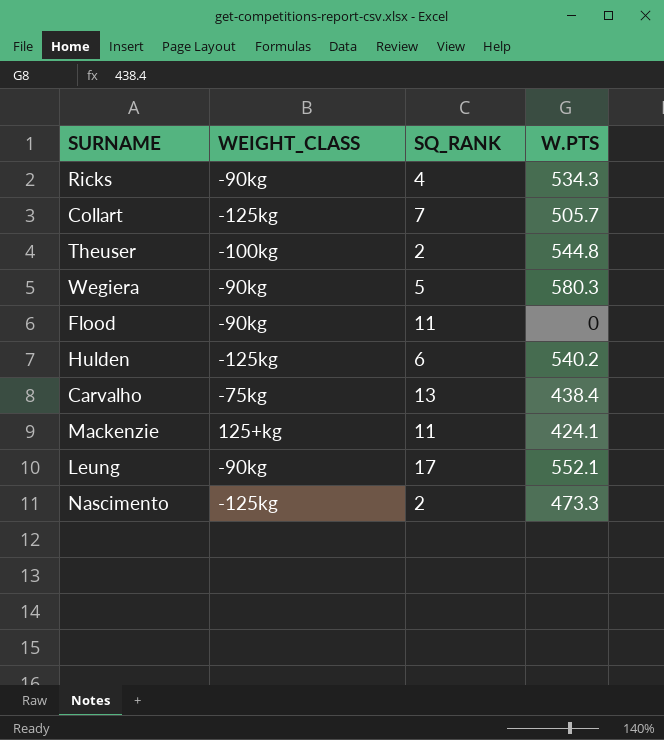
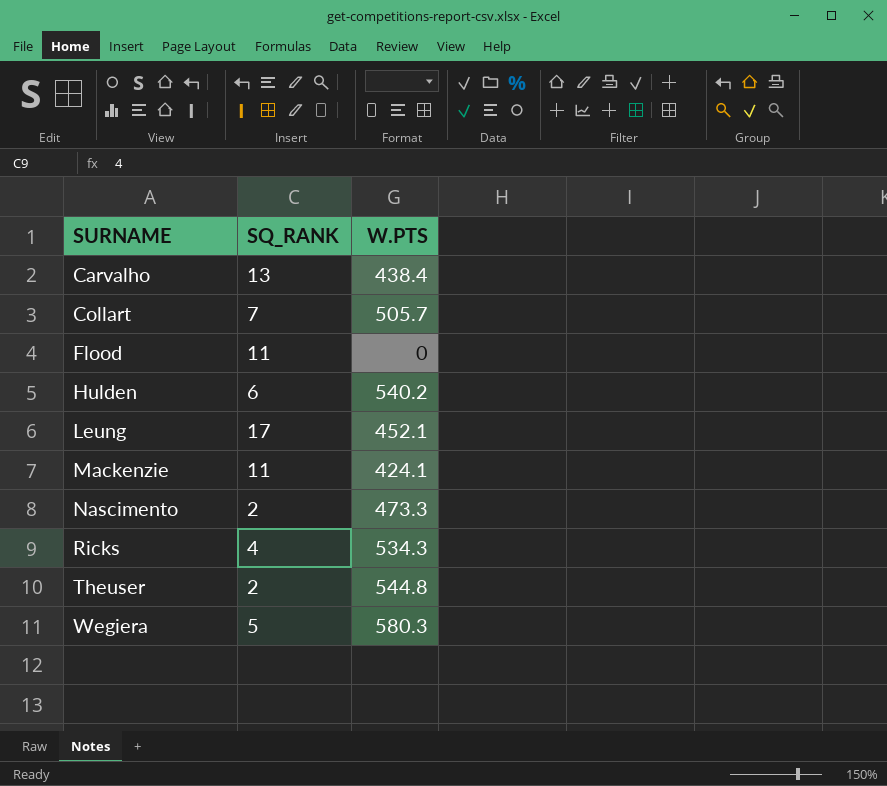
row order: none -> SURNAME ascending
column WEIGHT_CLASS | position: 2 -> none
Leung | W.PTS: 552.1 -> 452.1

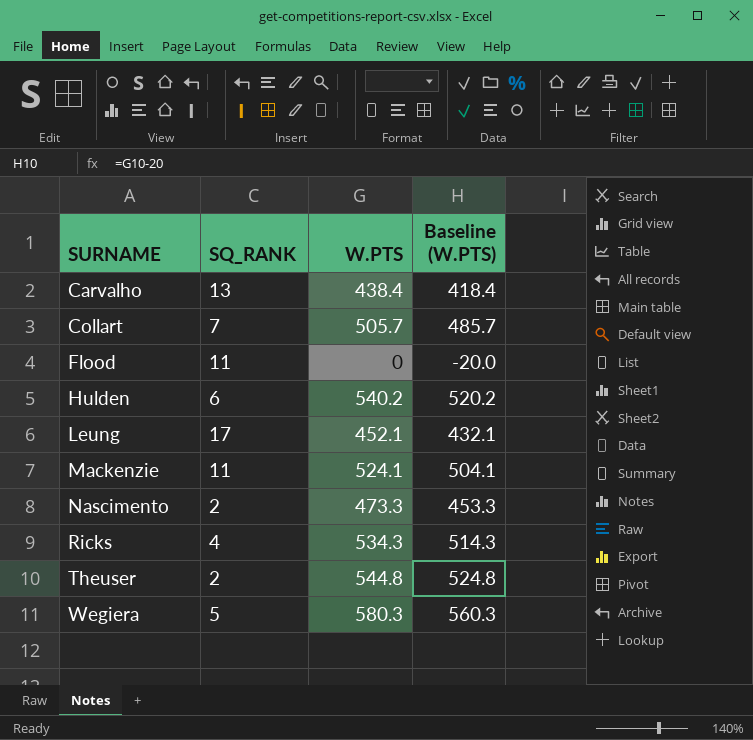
column Baseline (W.PTS) | formula: none -> [W.PTS] - 20
Mackenzie | W.PTS: 424.1 -> 524.1

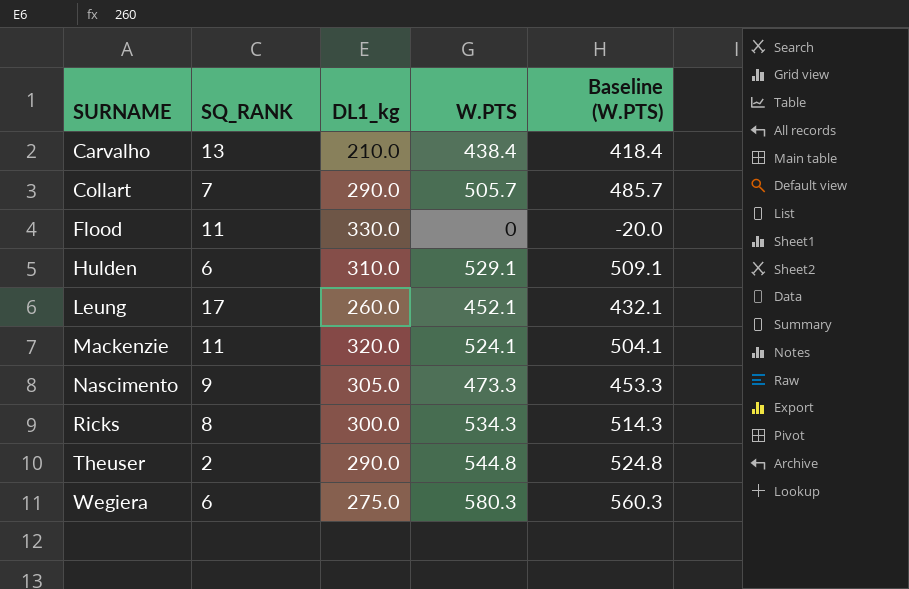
column DL1_kg | position: none -> 3
Hulden | W.PTS: 540.2 -> 529.1
Hulden | Baseline (W.PTS): 520.2 -> 509.1
Nascimento | SQ_RANK: 2 -> 9
Ricks | SQ_RANK: 4 -> 8
Wegiera | SQ_RANK: 5 -> 6

